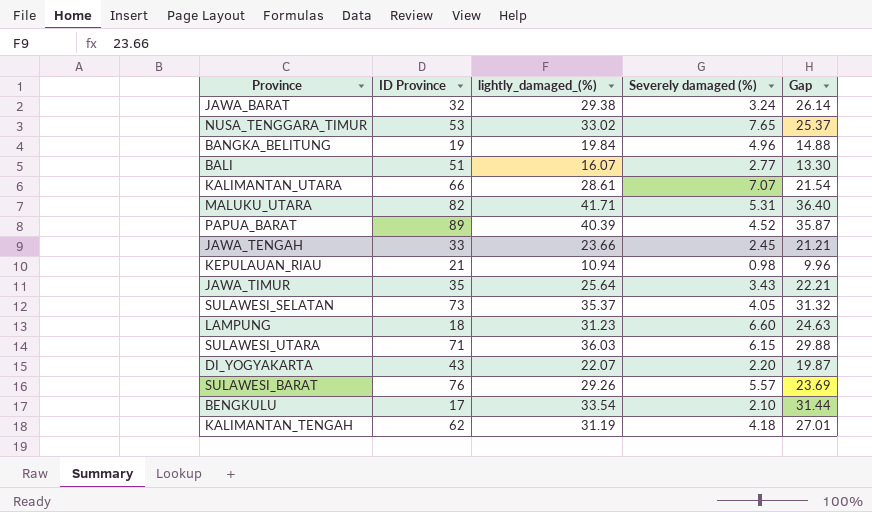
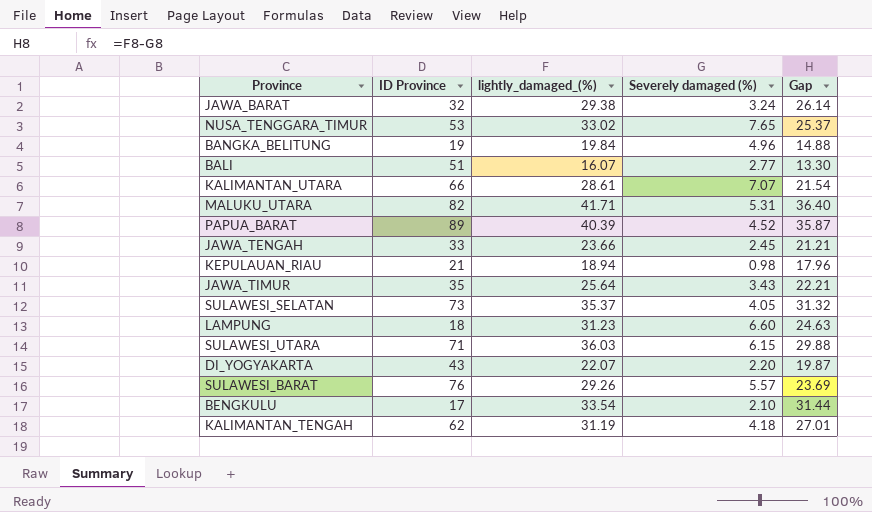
KEPULAUAN_RIAU | lightly_damaged_(%): 10.94 -> 18.94
KEPULAUAN_RIAU | Gap: 9.96 -> 17.96

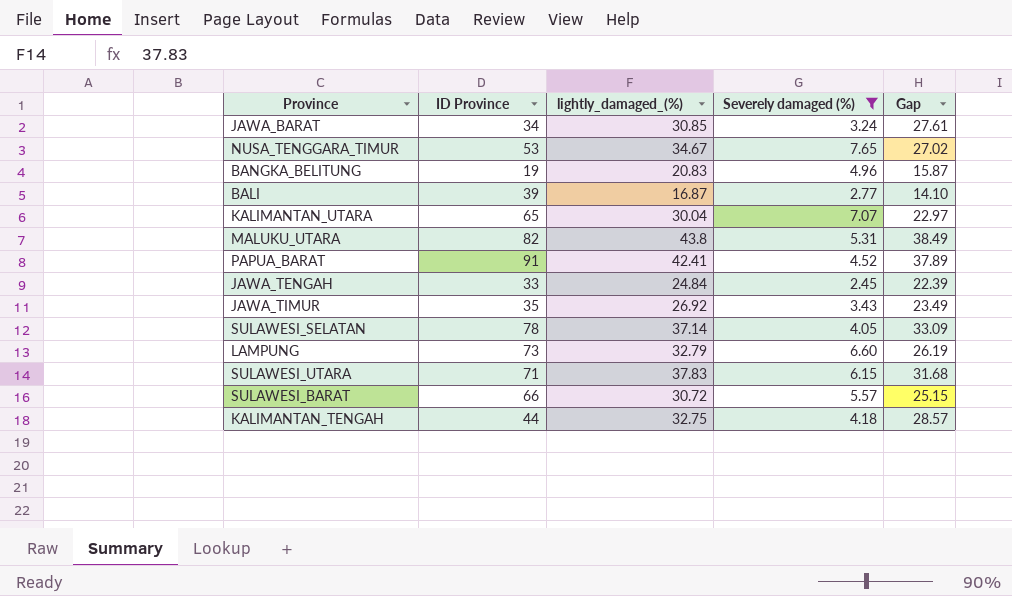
filter: none -> Severely damaged (%) >= 2.45
JAWA_BARAT | ID Province: 32 -> 34
JAWA_BARAT | lightly_damaged_(%): 29.38 -> 30.85
JAWA_BARAT | Gap: 26.14 -> 27.61
NUSA_TENGGARA_TIMUR | lightly_damaged_(%): 33.02 -> 34.67
NUSA_TENGGARA_TIMUR | Gap: 25.37 -> 27.02
BANGKA_BELITUNG | lightly_damaged_(%): 19.84 -> 20.83
BANGKA_BELITUNG | Gap: 14.88 -> 15.87
BALI | ID Province: 51 -> 39
BALI | lightly_damaged_(%): 16.07 -> 16.87
BALI | Gap: 13.30 -> 14.10
KALIMANTAN_UTARA | ID Province: 66 -> 65
KALIMANTAN_UTARA | lightly_damaged_(%): 28.61 -> 30.04
KALIMANTAN_UTARA | Gap: 21.54 -> 22.97
MALUKU_UTARA | lightly_damaged_(%): 41.71 -> 43.8
MALUKU_UTARA | Gap: 36.40 -> 38.49
PAPUA_BARAT | ID Province: 89 -> 91
PAPUA_BARAT | lightly_damaged_(%): 40.39 -> 42.41
PAPUA_BARAT | Gap: 35.87 -> 37.89
JAWA_TENGAH | lightly_damaged_(%): 23.66 -> 24.84
JAWA_TENGAH | Gap: 21.21 -> 22.39
JAWA_TIMUR | lightly_damaged_(%): 25.64 -> 26.92
JAWA_TIMUR | Gap: 22.21 -> 23.49
SULAWESI_SELATAN | ID Province: 73 -> 78
SULAWESI_SELATAN | lightly_damaged_(%): 35.37 -> 37.14
SULAWESI_SELATAN | Gap: 31.32 -> 33.09
LAMPUNG | ID Province: 18 -> 73
LAMPUNG | lightly_damaged_(%): 31.23 -> 32.79
LAMPUNG | Gap: 24.63 -> 26.19
SULAWESI_UTARA | lightly_damaged_(%): 36.03 -> 37.83
SULAWESI_UTARA | Gap: 29.88 -> 31.68
SULAWESI_BARAT | ID Province: 76 -> 66
SULAWESI_BARAT | lightly_damaged_(%): 29.26 -> 30.72
SULAWESI_BARAT | Gap: 23.69 -> 25.15
KALIMANTAN_TENGAH | ID Province: 62 -> 44
KALIMANTAN_TENGAH | lightly_damaged_(%): 31.19 -> 32.75
KALIMANTAN_TENGAH | Gap: 27.01 -> 28.57

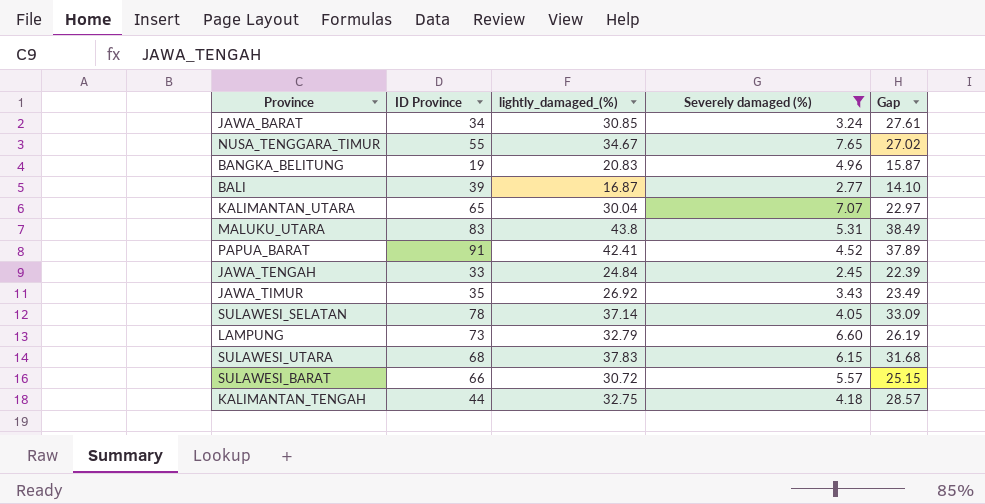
NUSA_TENGGARA_TIMUR | ID Province: 53 -> 55
MALUKU_UTARA | ID Province: 82 -> 83
SULAWESI_UTARA | ID Province: 71 -> 68

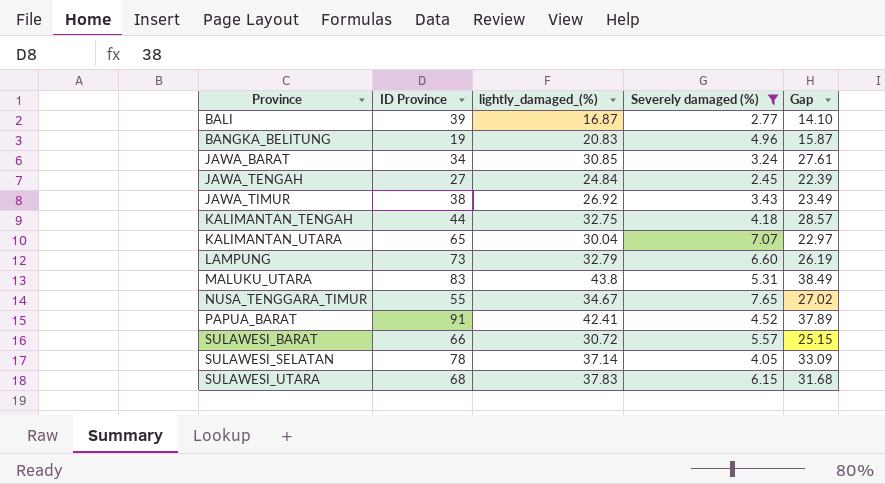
row order: none -> Province ascending
JAWA_TENGAH | ID Province: 33 -> 27
JAWA_TIMUR | ID Province: 35 -> 38

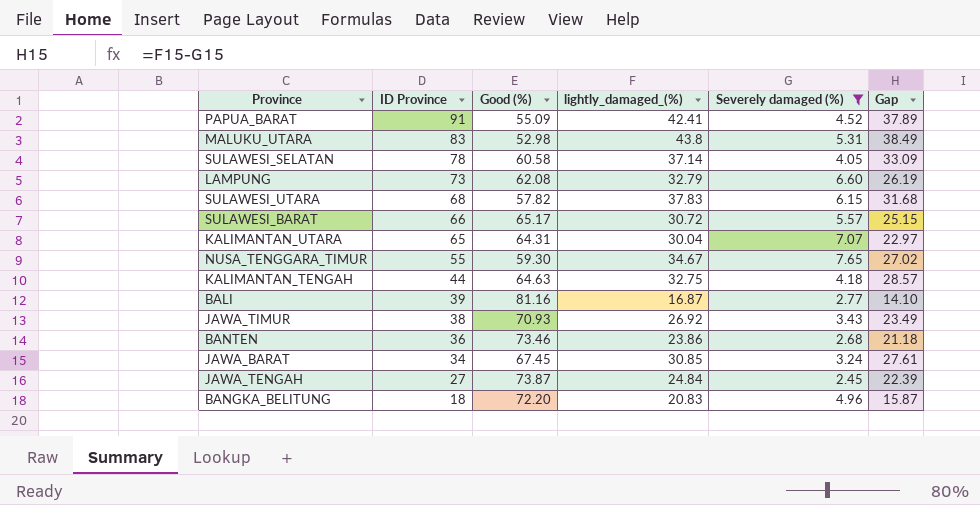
row order: Province ascending -> ID Province descending
column Good (%) | position: none -> 3
row BANTEN: none -> 36 | 73.46 | 23.86 | 2.68 | 21.18
BANGKA_BELITUNG | ID Province: 19 -> 18

